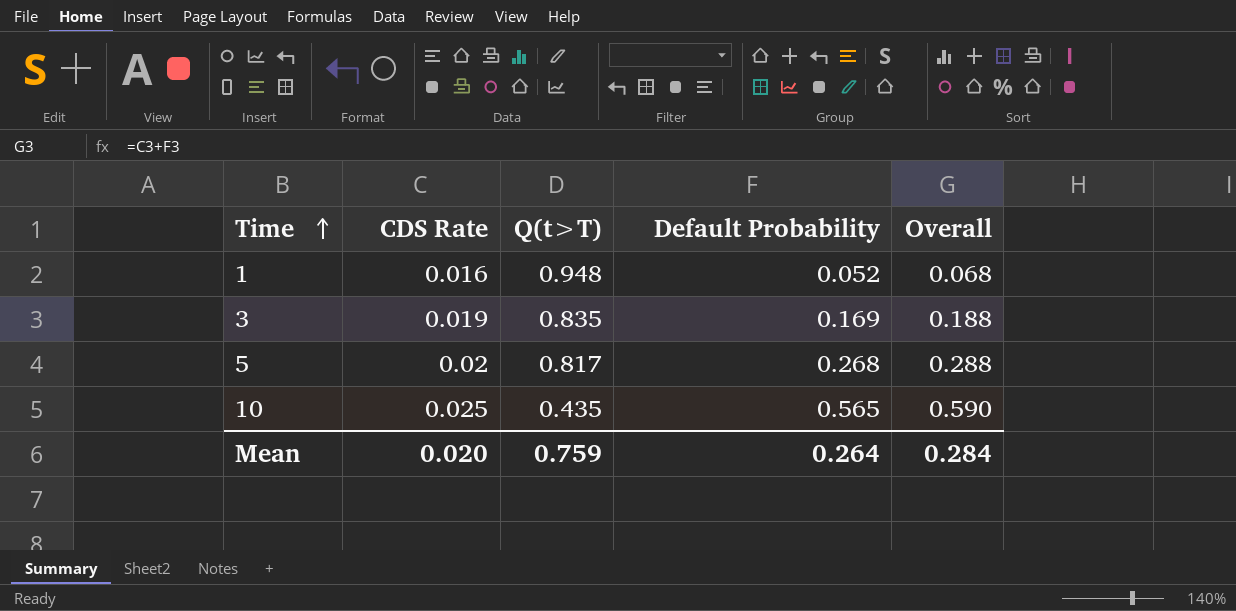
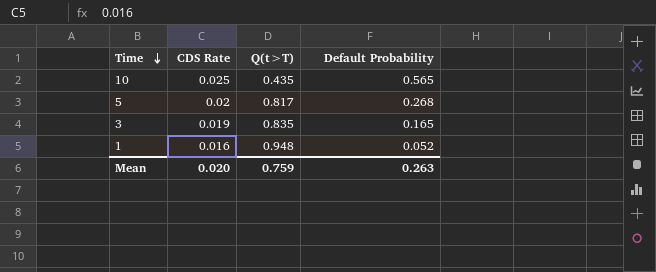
row order: Time ascending -> Time descending
column Overall | formula: [CDS Rate] + [Default Probability] -> none
3 | Default Probability: 0.169 -> 0.165
Mean | Default Probability: 0.264 -> 0.263

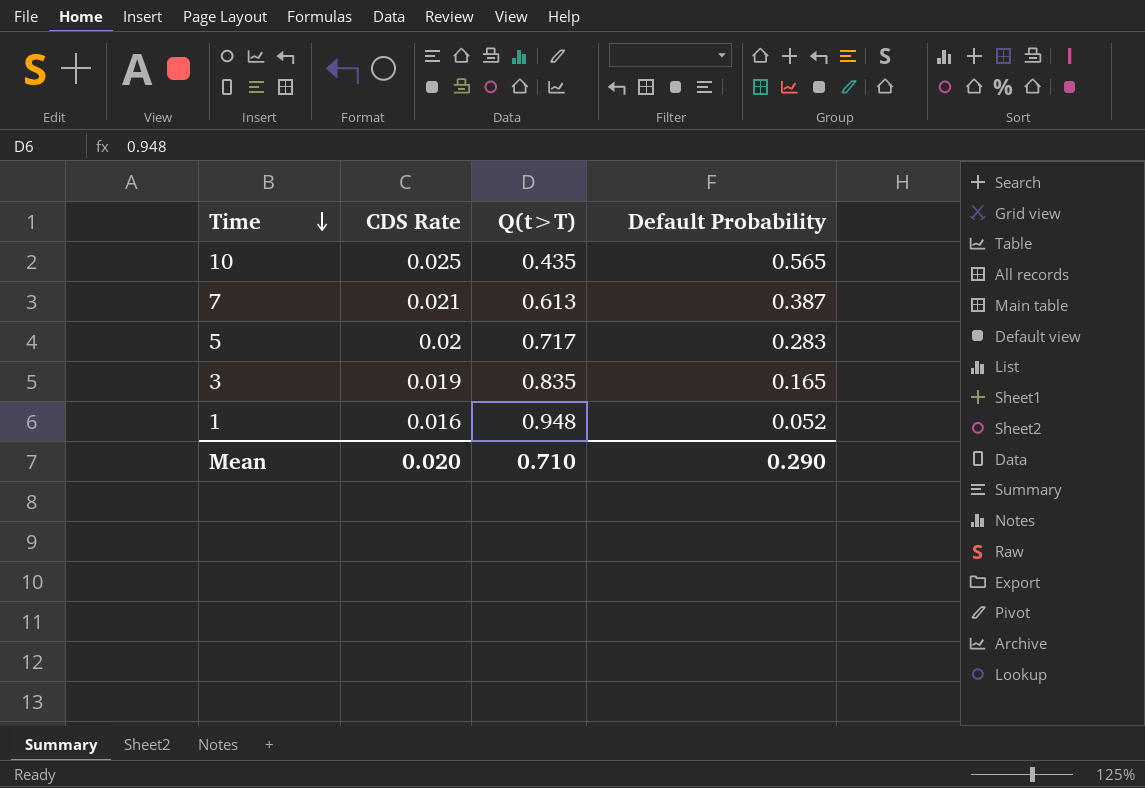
row 7: none -> 0.021 | 0.613 | 0.387
5 | Q(t>T): 0.817 -> 0.717
5 | Default Probability: 0.268 -> 0.283
Mean | Q(t>T): 0.759 -> 0.710
Mean | Default Probability: 0.263 -> 0.290

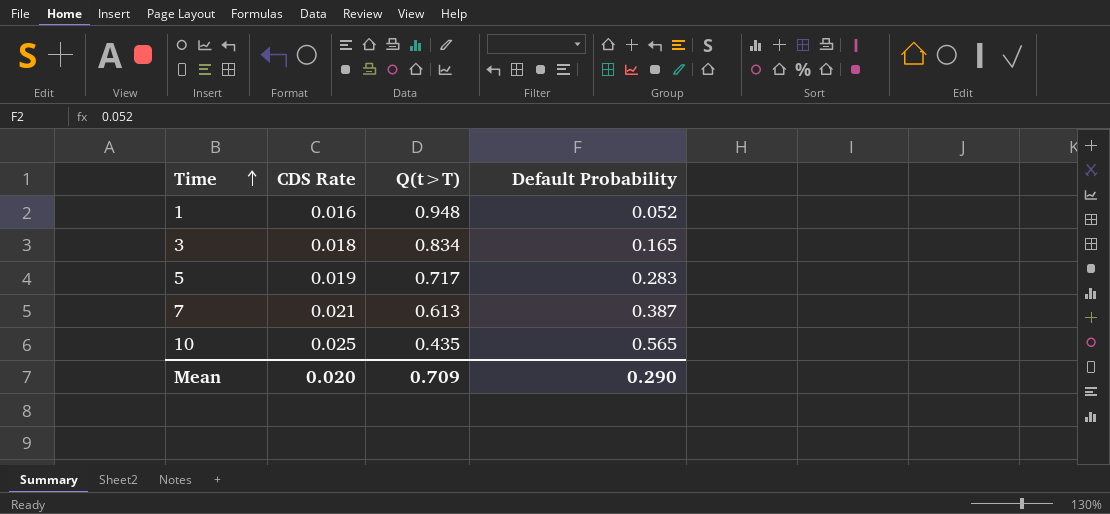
row order: Time descending -> Time ascending
3 | CDS Rate: 0.019 -> 0.018
3 | Q(t>T): 0.835 -> 0.834
5 | CDS Rate: 0.02 -> 0.019
Mean | Q(t>T): 0.710 -> 0.709

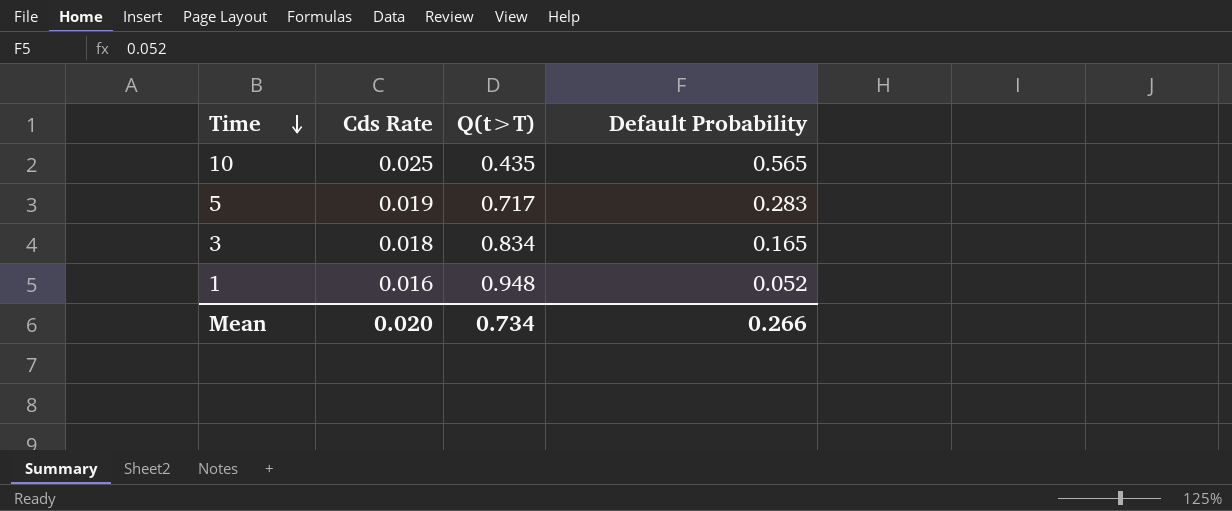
row order: Time ascending -> Time descending
column name: CDS Rate -> Cds Rate
row 7: 0.021 | 0.613 | 0.387 -> none
Mean | Q(t>T): 0.709 -> 0.734
Mean | Default Probability: 0.290 -> 0.266

